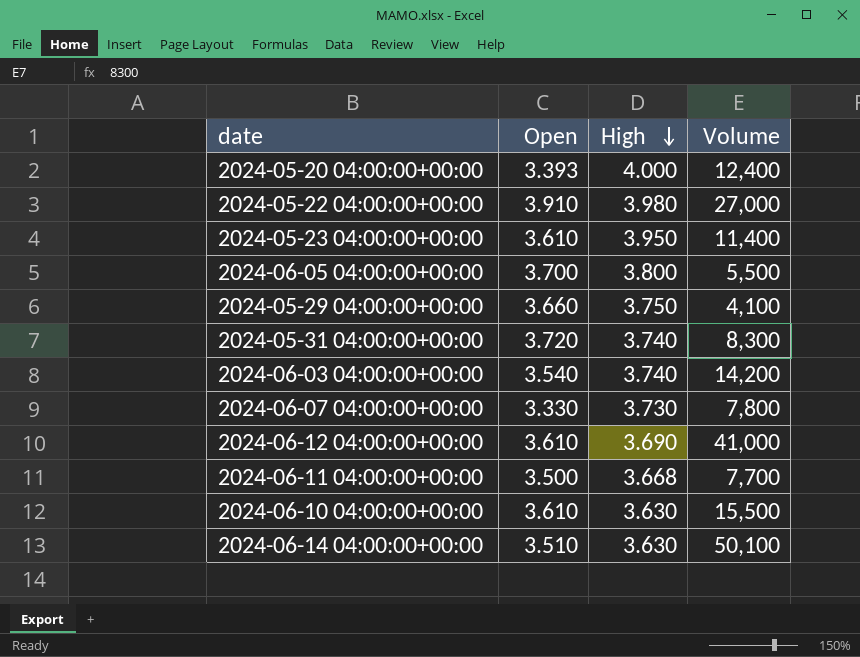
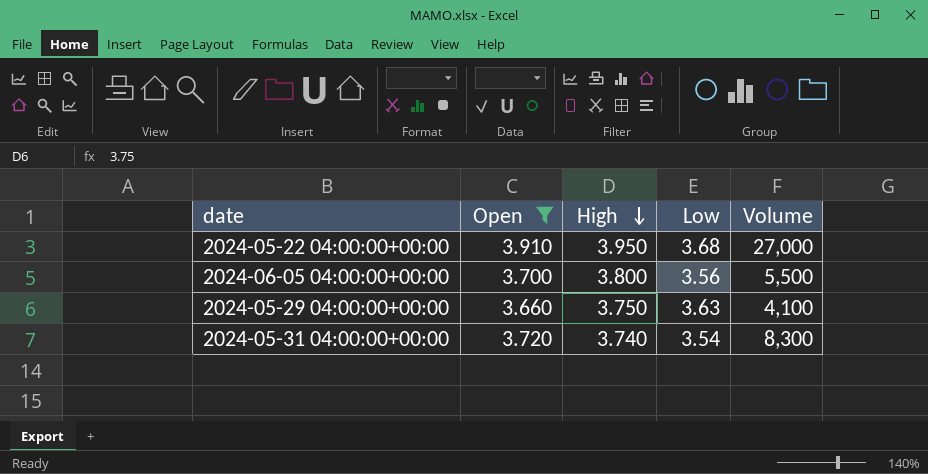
filter: none -> Open >= 3.660
column Low | position: none -> 4
2024-05-22 04:00:00+00:00 | High: 3.980 -> 3.950

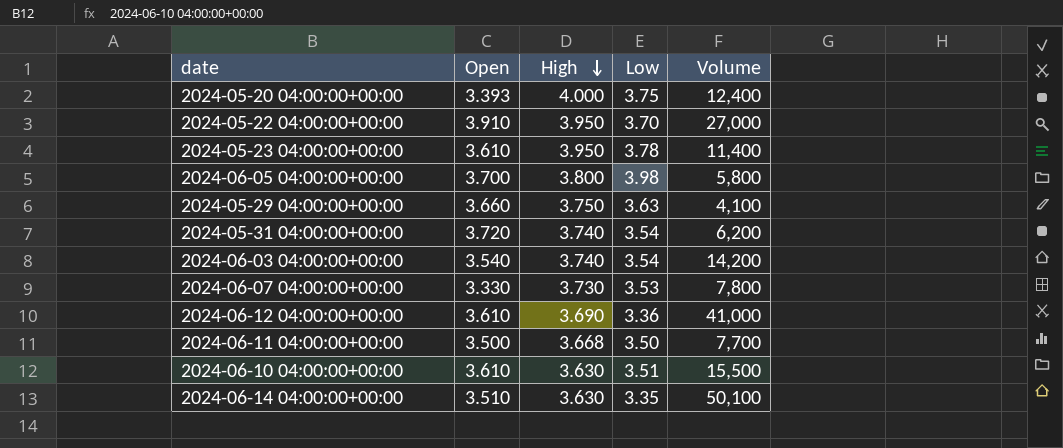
filter: Open >= 3.660 -> none
2024-05-22 04:00:00+00:00 | Low: 3.68 -> 3.70
2024-06-05 04:00:00+00:00 | Low: 3.56 -> 3.98
2024-06-05 04:00:00+00:00 | Volume: 5,500 -> 5,800
2024-05-31 04:00:00+00:00 | Volume: 8,300 -> 6,200

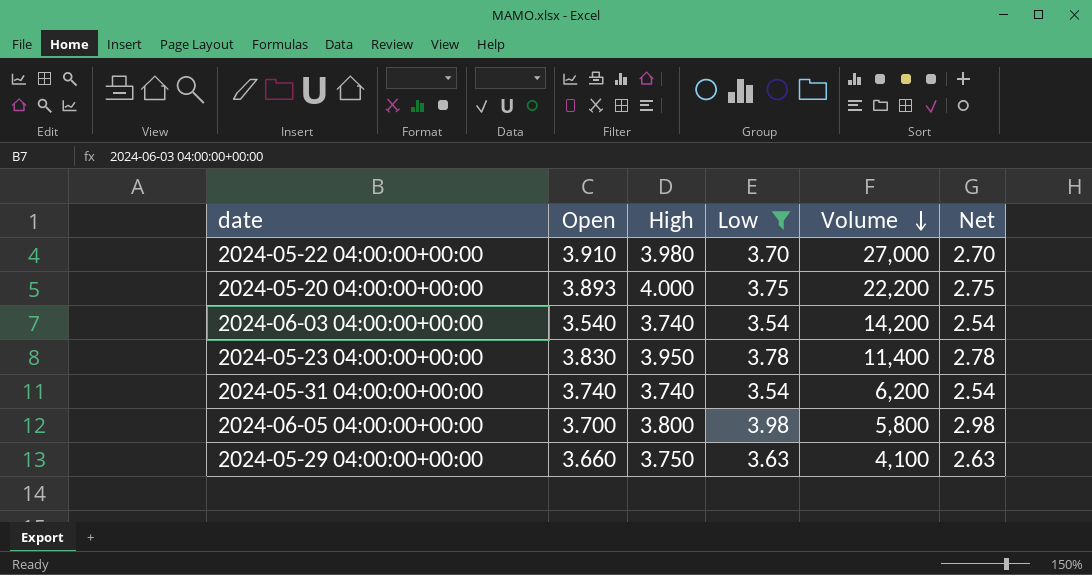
filter: none -> Low >= 3.54
row order: High descending -> Volume descending
column Net | formula: none -> [Low] - 1
2024-05-22 04:00:00+00:00 | High: 3.950 -> 3.980
2024-05-20 04:00:00+00:00 | Open: 3.393 -> 3.893
2024-05-20 04:00:00+00:00 | Volume: 12,400 -> 22,200
2024-05-23 04:00:00+00:00 | Open: 3.610 -> 3.830
2024-05-31 04:00:00+00:00 | Open: 3.720 -> 3.740

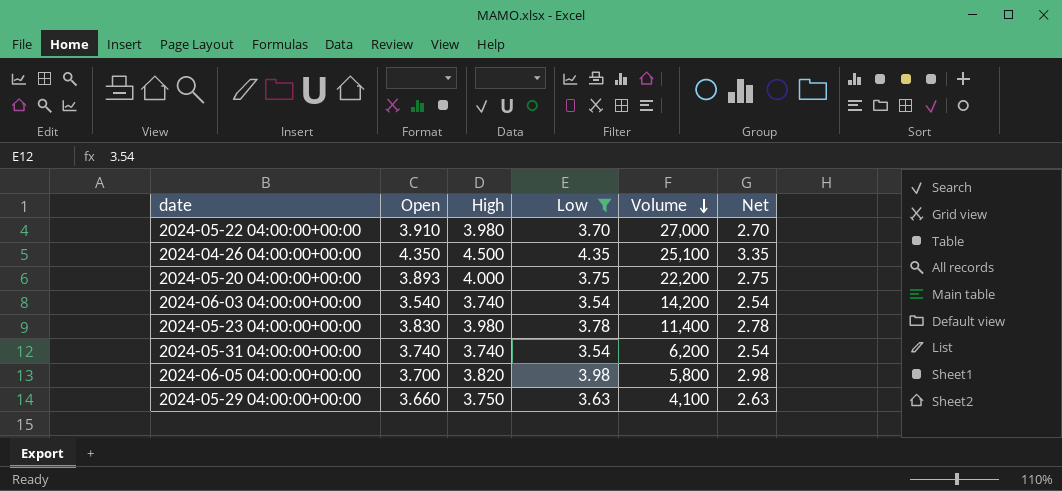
row 2024-04-26 04:00:00+00:00: none -> 4.350 | 4.500 | 4.35 | 25,100 | 3.35
2024-05-23 04:00:00+00:00 | High: 3.950 -> 3.980
2024-06-05 04:00:00+00:00 | High: 3.800 -> 3.820

